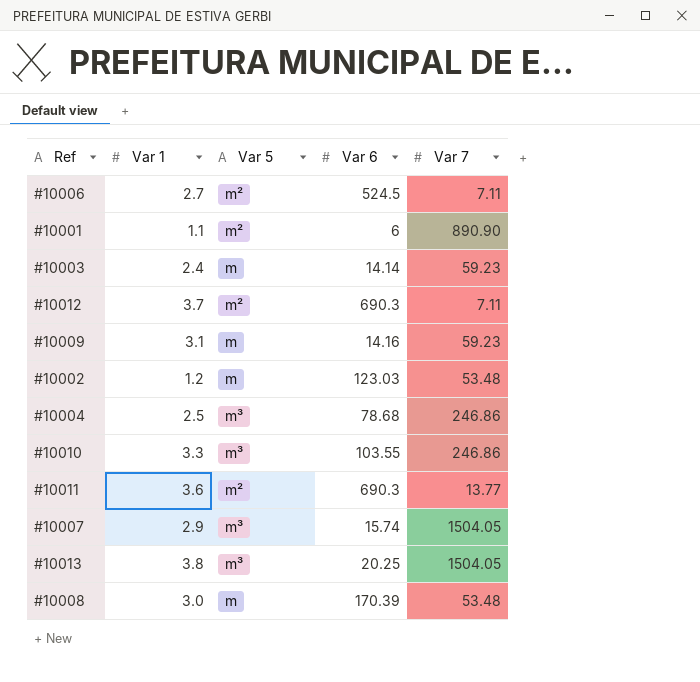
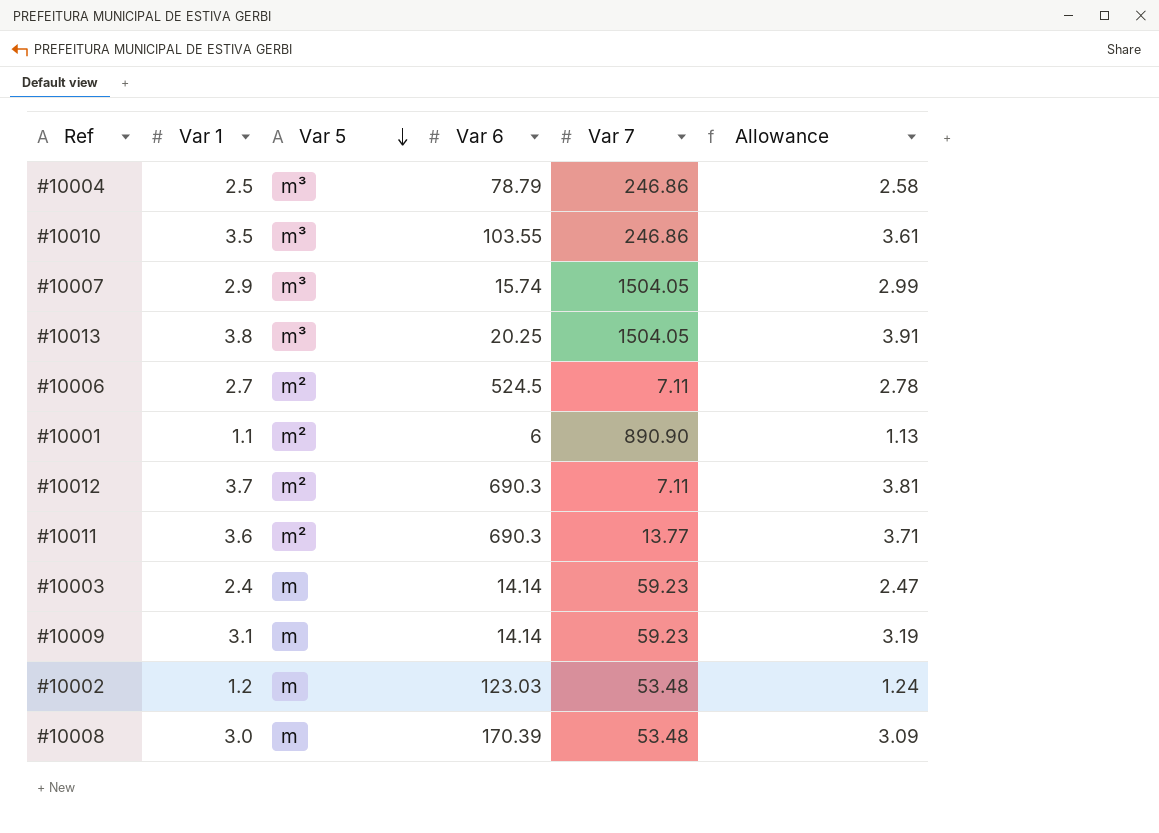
row order: none -> Var 5 descending
column Allowance | formula: none -> [Var 1] * 1.03
#10004 | Var 6: 78.68 -> 78.79
#10010 | Var 1: 3.3 -> 3.5
#10009 | Var 6: 14.16 -> 14.14

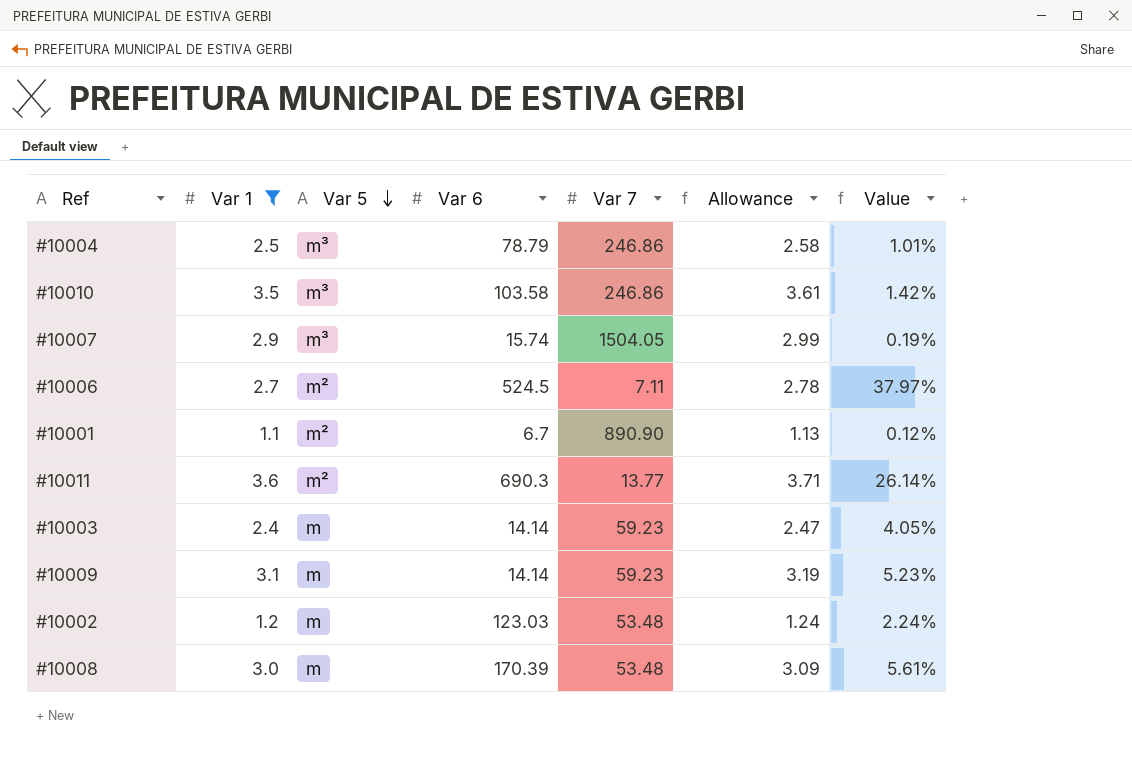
filter: none -> Var 1 <= 3.6
column Value | formula: none -> [Var 1] / [Var 7]
#10010 | Var 6: 103.55 -> 103.58
#10001 | Var 6: 6 -> 6.7

